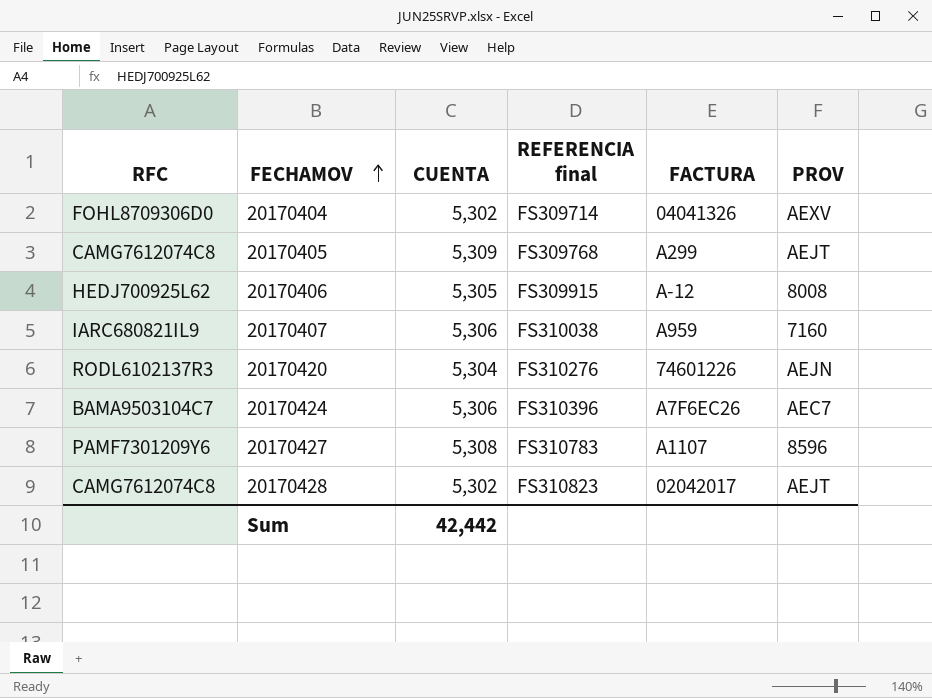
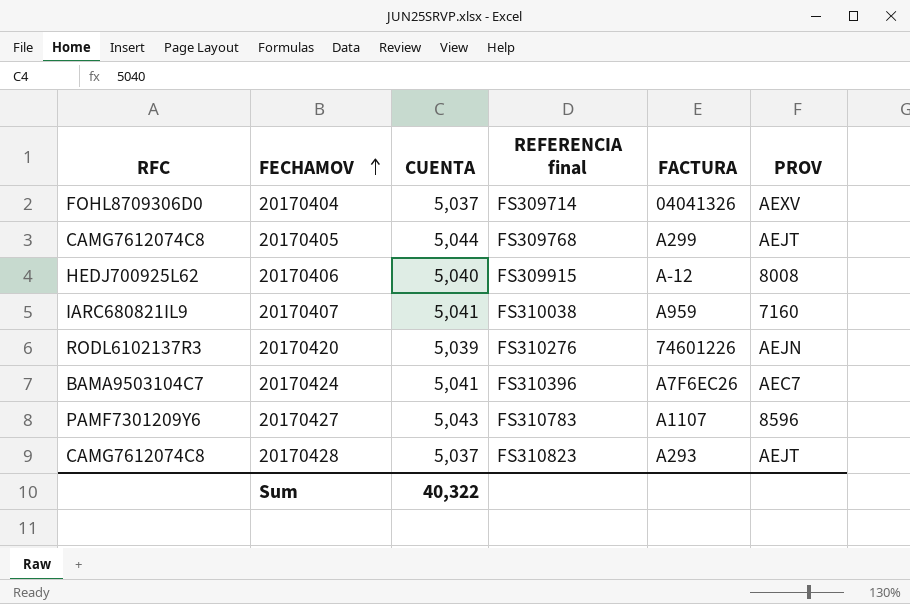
20170404 | CUENTA: 5,302 -> 5,037
20170405 | CUENTA: 5,309 -> 5,044
20170406 | CUENTA: 5,305 -> 5,040
20170407 | CUENTA: 5,306 -> 5,041
20170420 | CUENTA: 5,304 -> 5,039
20170424 | CUENTA: 5,306 -> 5,041
20170427 | CUENTA: 5,308 -> 5,043
20170428 | CUENTA: 5,302 -> 5,037
20170428 | FACTURA: 02042017 -> A293
Sum | CUENTA: 42,442 -> 40,322

